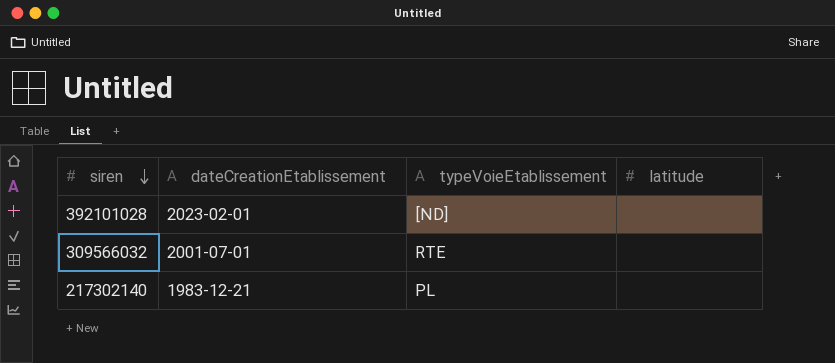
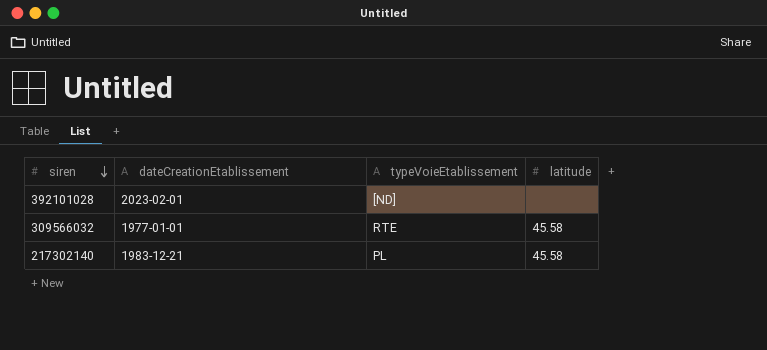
309566032 | dateCreationEtablissement: 2001-07-01 -> 1977-01-01
309566032 | latitude: none -> 45.58
217302140 | latitude: none -> 45.58

